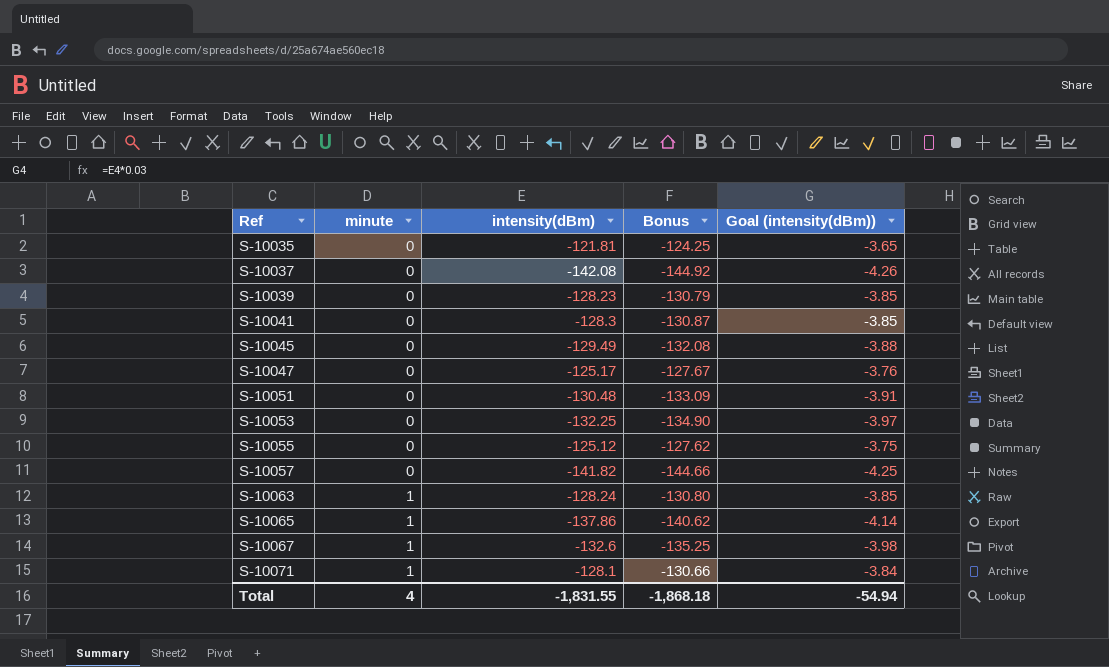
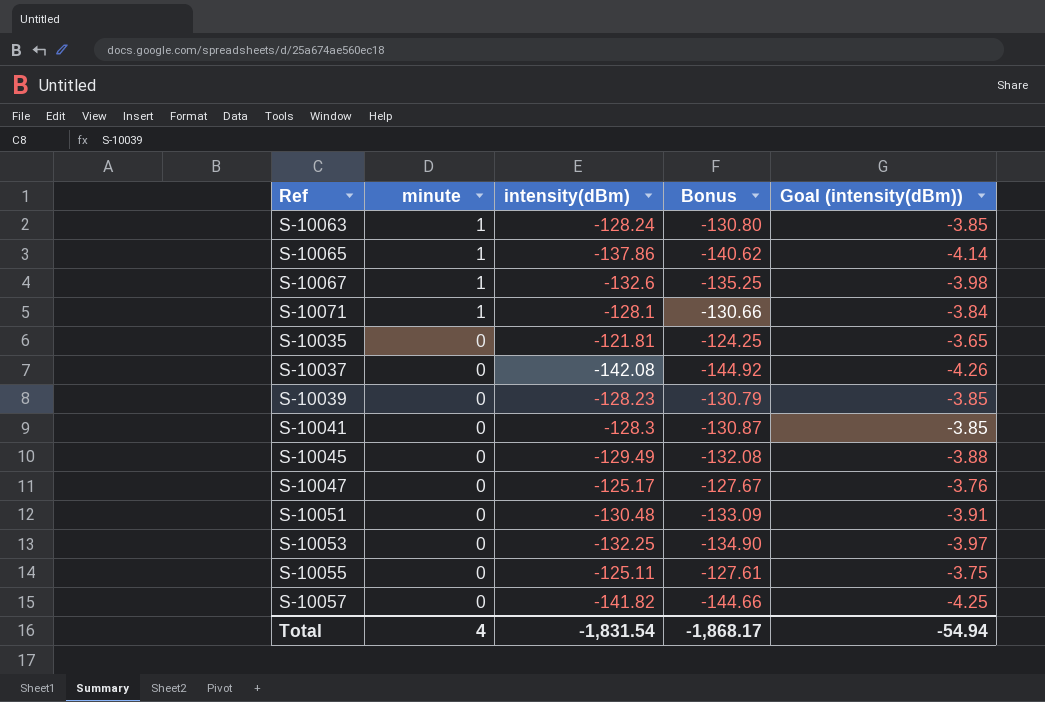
row order: Ref ascending -> minute descending
S-10055 | intensity(dBm): -125.12 -> -125.11
S-10055 | Bonus: -127.62 -> -127.61
Total | intensity(dBm): -1,831.55 -> -1,831.54
Total | Bonus: -1,868.18 -> -1,868.17

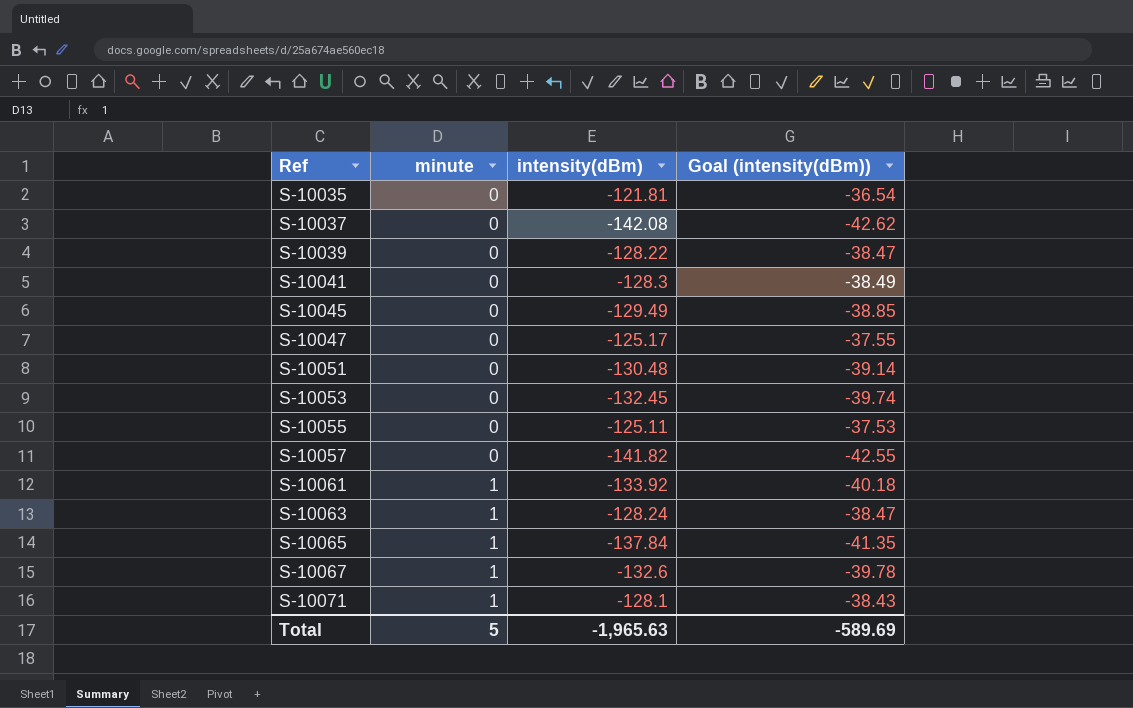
row order: minute descending -> Ref ascending
column Bonus | formula: [intensity(dBm)] * 1.02 -> none
column Goal (intensity(dBm)) | formula: [intensity(dBm)] * 0.03 -> [intensity(dBm)] * 0.3
S-10039 | intensity(dBm): -128.23 -> -128.22
S-10053 | intensity(dBm): -132.25 -> -132.45
row S-10061: none -> 1 | -133.92 | -40.18
S-10065 | intensity(dBm): -137.86 -> -137.84
Total | minute: 4 -> 5
Total | intensity(dBm): -1,831.54 -> -1,965.63
Total | Goal (intensity(dBm)): -54.94 -> -589.69

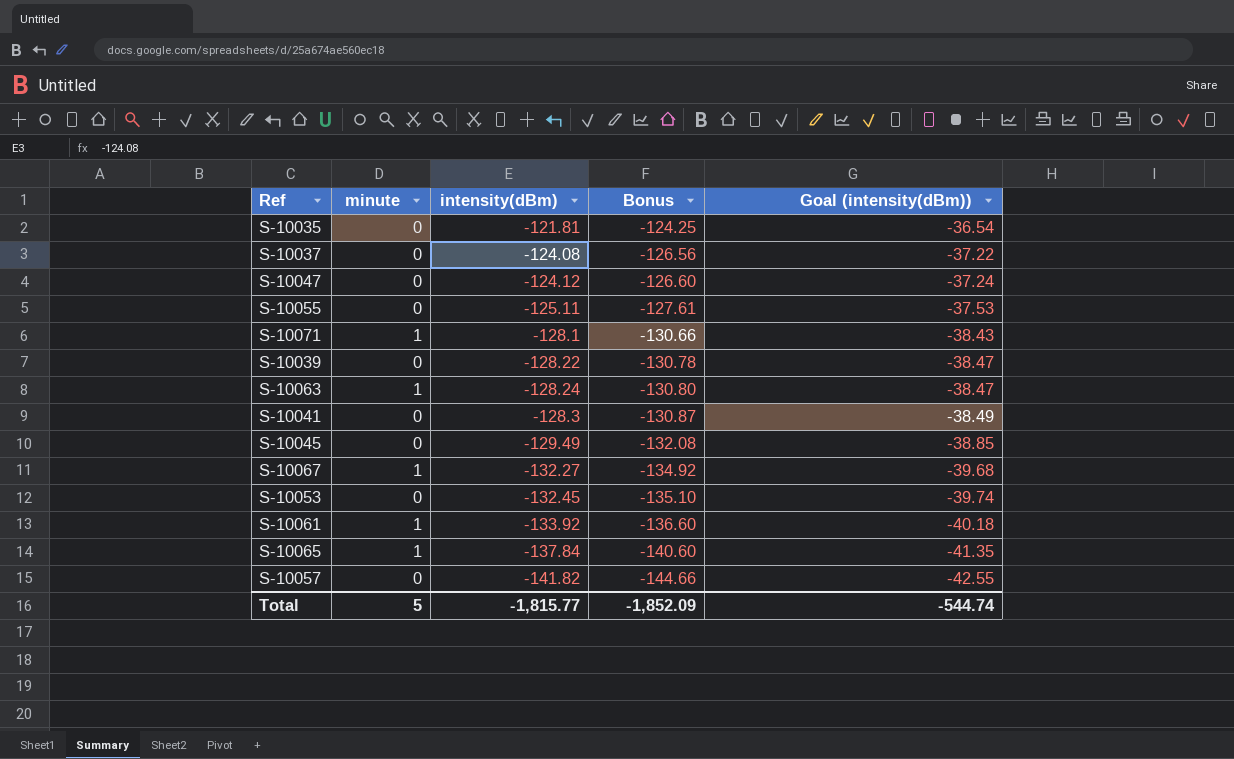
row order: Ref ascending -> intensity(dBm) descending
column Bonus | formula: none -> [intensity(dBm)] * 1.02
row S-10051: 0 | -130.48 | -39.14 -> none
S-10037 | intensity(dBm): -142.08 -> -124.08
S-10037 | Goal (intensity(dBm)): -42.62 -> -37.22
S-10047 | intensity(dBm): -125.17 -> -124.12
S-10047 | Goal (intensity(dBm)): -37.55 -> -37.24
S-10067 | intensity(dBm): -132.6 -> -132.27
S-10067 | Goal (intensity(dBm)): -39.78 -> -39.68
Total | intensity(dBm): -1,965.63 -> -1,815.77
Total | Goal (intensity(dBm)): -589.69 -> -544.74

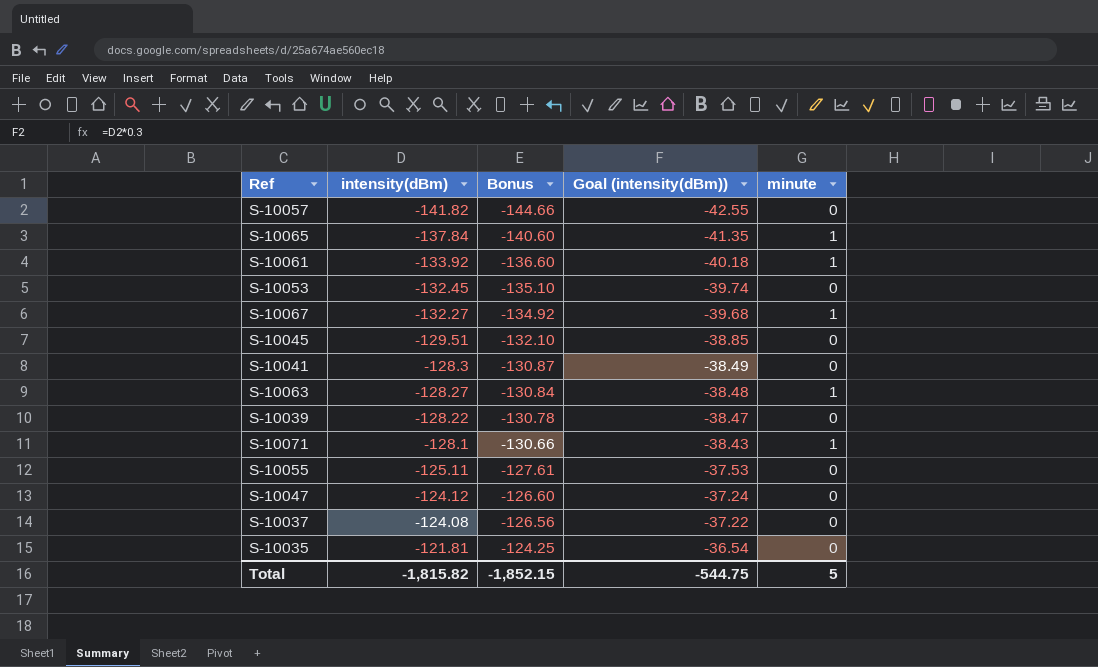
row order: intensity(dBm) descending -> intensity(dBm) ascending
column minute | position: 2 -> 5
S-10045 | intensity(dBm): -129.49 -> -129.51
S-10045 | Bonus: -132.08 -> -132.10
S-10063 | intensity(dBm): -128.24 -> -128.27
S-10063 | Bonus: -130.80 -> -130.84
S-10063 | Goal (intensity(dBm)): -38.47 -> -38.48
Total | intensity(dBm): -1,815.77 -> -1,815.82
Total | Bonus: -1,852.09 -> -1,852.15
Total | Goal (intensity(dBm)): -544.74 -> -544.75

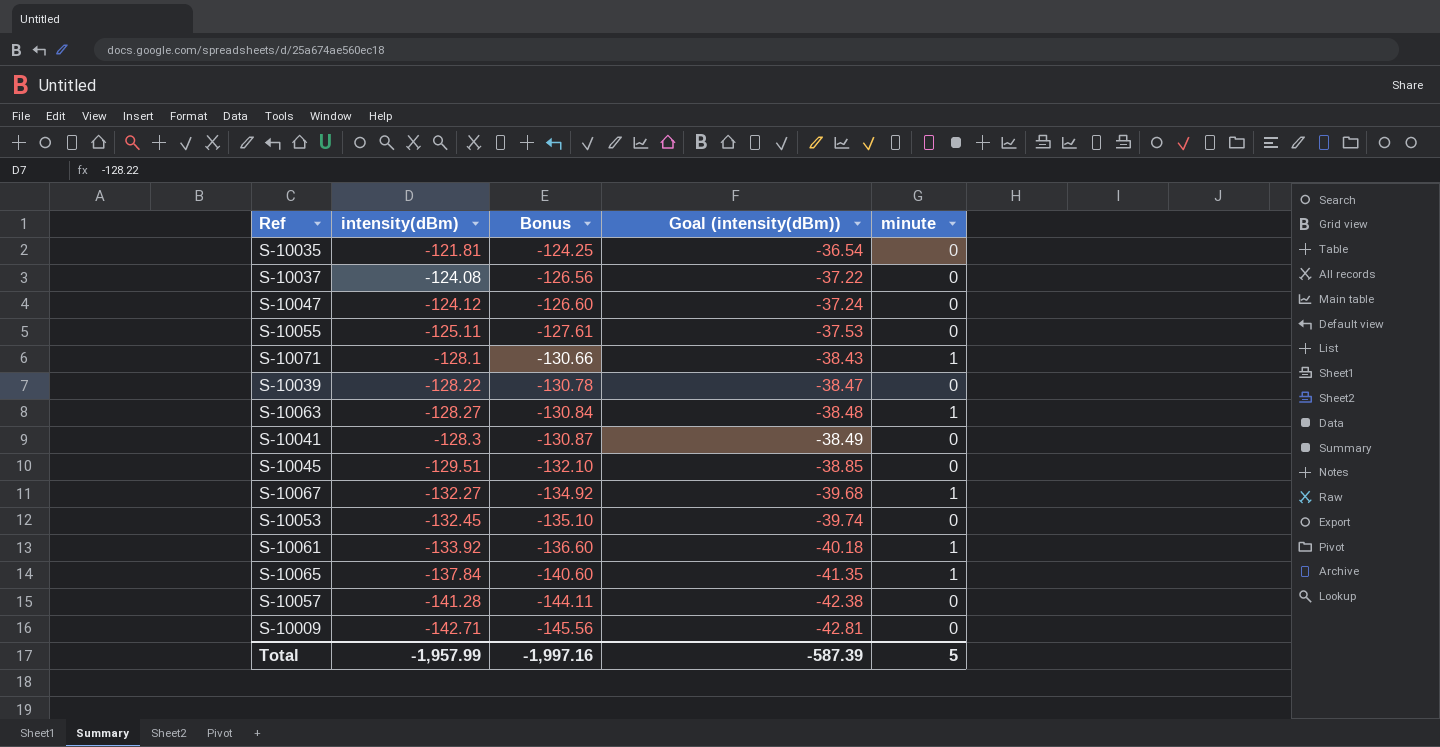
row order: intensity(dBm) ascending -> intensity(dBm) descending
S-10057 | intensity(dBm): -141.82 -> -141.28
S-10057 | Bonus: -144.66 -> -144.11
S-10057 | Goal (intensity(dBm)): -42.55 -> -42.38
row S-10009: none -> -142.71 | -145.56 | -42.81 | 0
Total | intensity(dBm): -1,815.82 -> -1,957.99
Total | Bonus: -1,852.15 -> -1,997.16
Total | Goal (intensity(dBm)): -544.75 -> -587.39

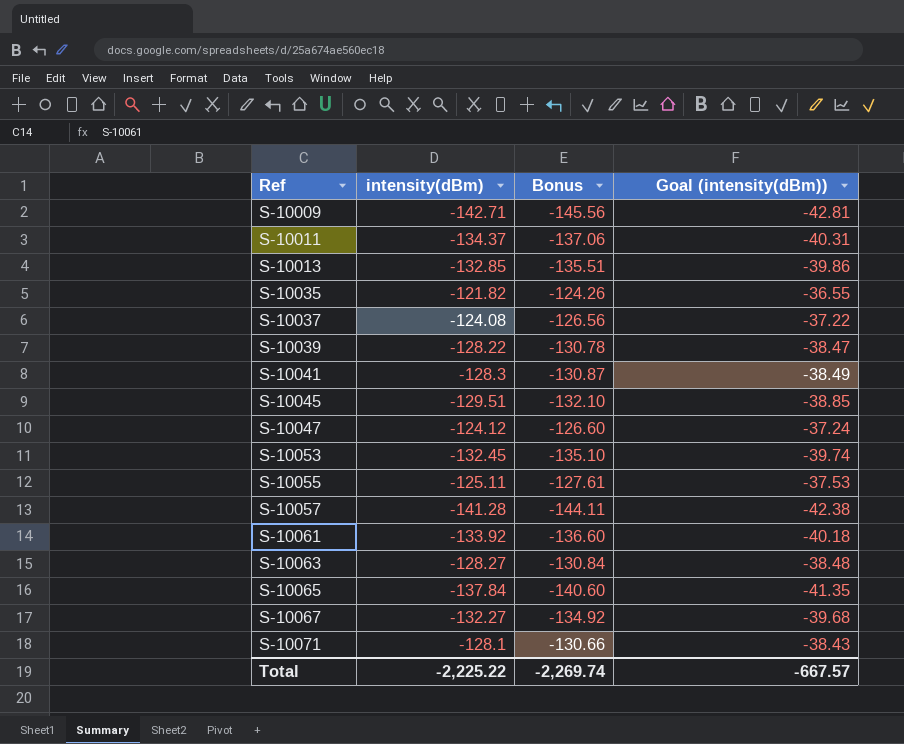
row order: intensity(dBm) descending -> Ref ascending
column minute | position: 5 -> none
row S-10011: none -> -134.37 | -137.06 | -40.31
row S-10013: none -> -132.85 | -135.51 | -39.86
S-10035 | intensity(dBm): -121.81 -> -121.82
S-10035 | Bonus: -124.25 -> -124.26
S-10035 | Goal (intensity(dBm)): -36.54 -> -36.55
Total | intensity(dBm): -1,957.99 -> -2,225.22
Total | Bonus: -1,997.16 -> -2,269.74
Total | Goal (intensity(dBm)): -587.39 -> -667.57

